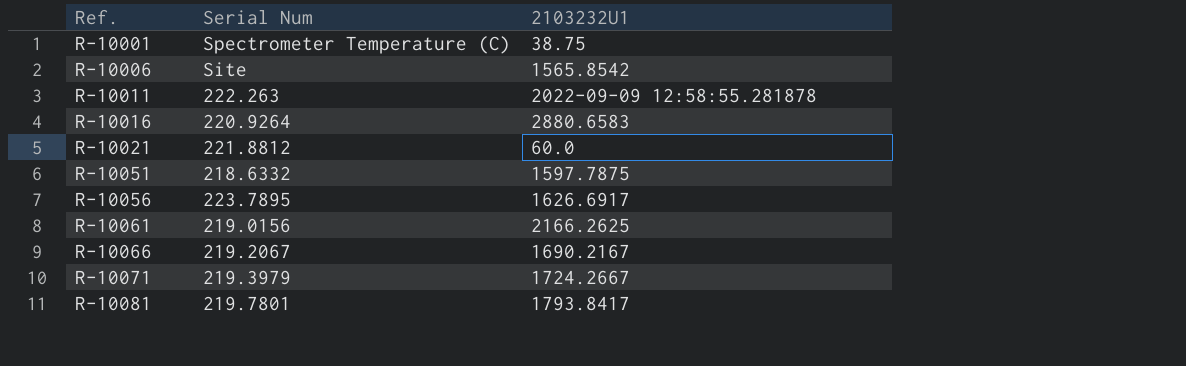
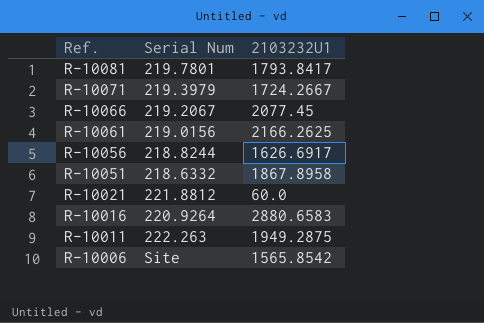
row order: Ref. ascending -> Ref. descending
row R-10001: Spectrometer Temperature (C) | 38.75 -> none
R-10066 | 2103232U1: 1690.2167 -> 2077.45
R-10056 | Serial Num: 223.7895 -> 218.8244
R-10051 | 2103232U1: 1597.7875 -> 1867.8958
R-10011 | 2103232U1: 2022-09-09 12:58:55.281878 -> 1949.2875

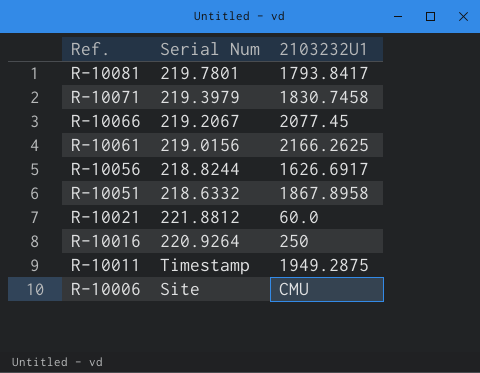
R-10071 | 2103232U1: 1724.2667 -> 1830.7458
R-10016 | 2103232U1: 2880.6583 -> 250
R-10011 | Serial Num: 222.263 -> Timestamp
R-10006 | 2103232U1: 1565.8542 -> CMU

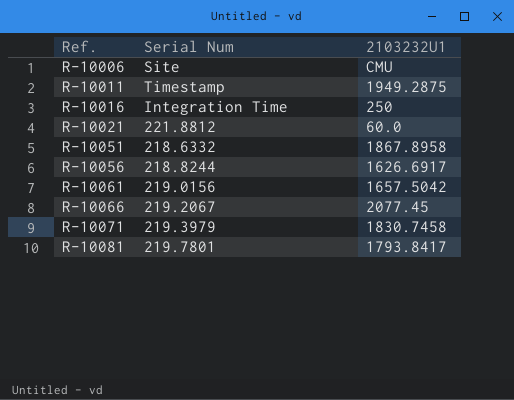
row order: Ref. descending -> Ref. ascending
R-10016 | Serial Num: 220.9264 -> Integration Time
R-10061 | 2103232U1: 2166.2625 -> 1657.5042

